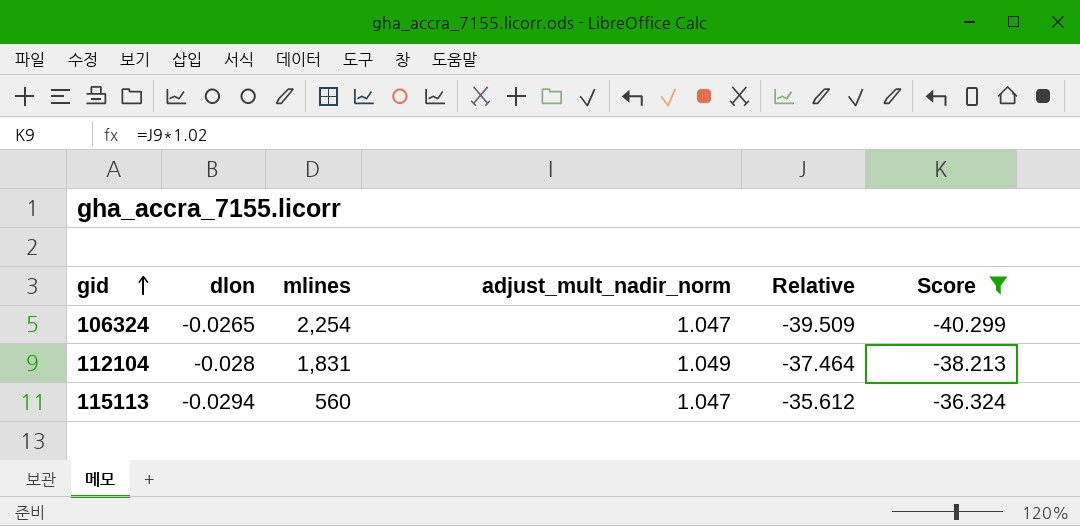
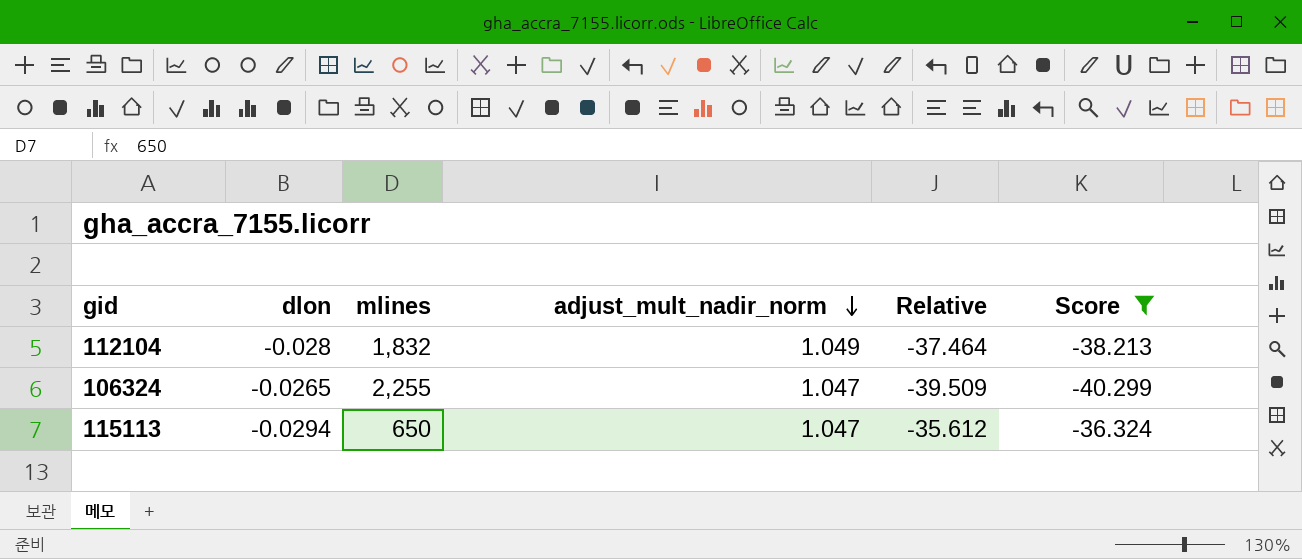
row order: gid ascending -> adjust_mult_nadir_norm descending
112104 | mlines: 1,831 -> 1,832
106324 | mlines: 2,254 -> 2,255
115113 | mlines: 560 -> 650

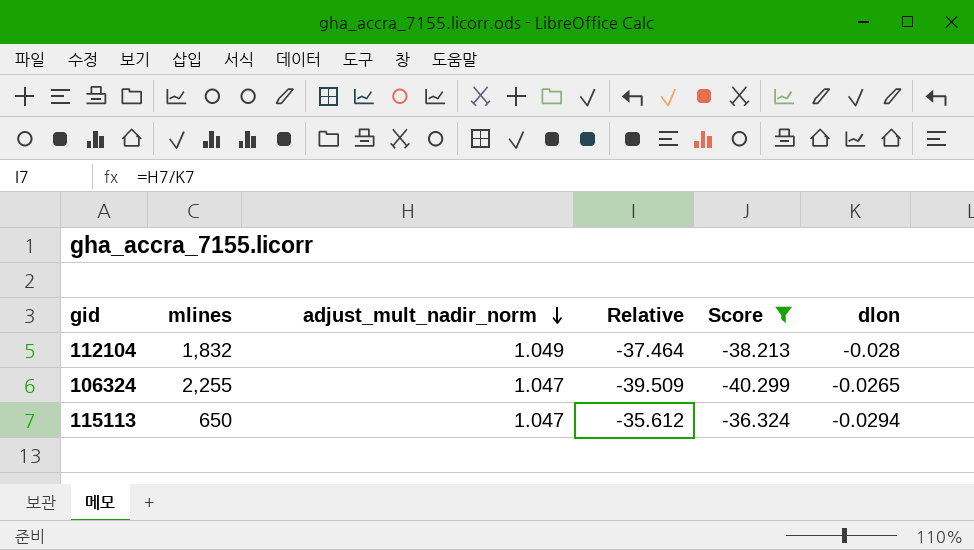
column dlon | position: 2 -> 6

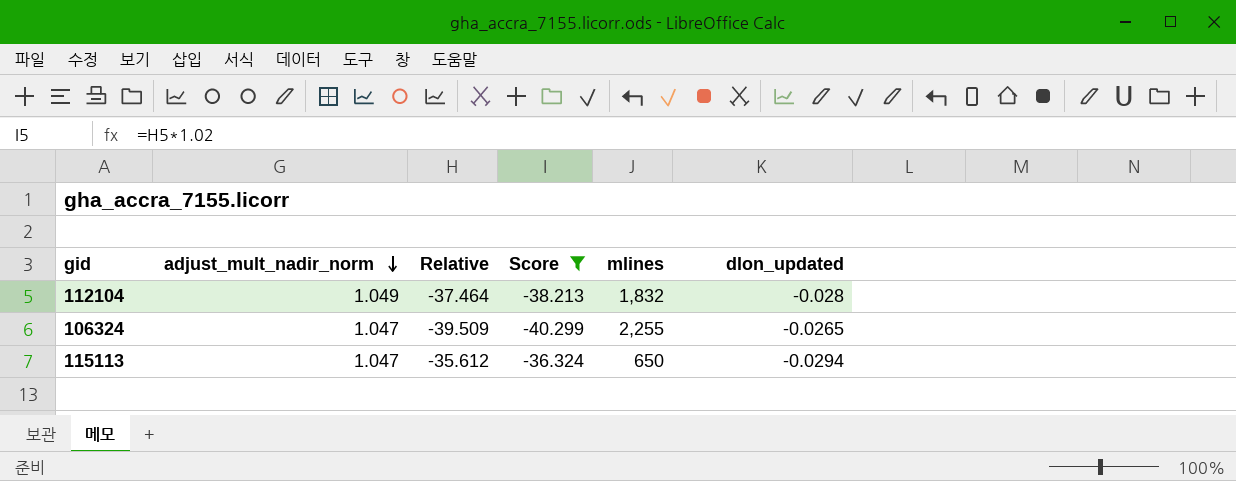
column mlines | position: 2 -> 5
column name: dlon -> dlon_updated

